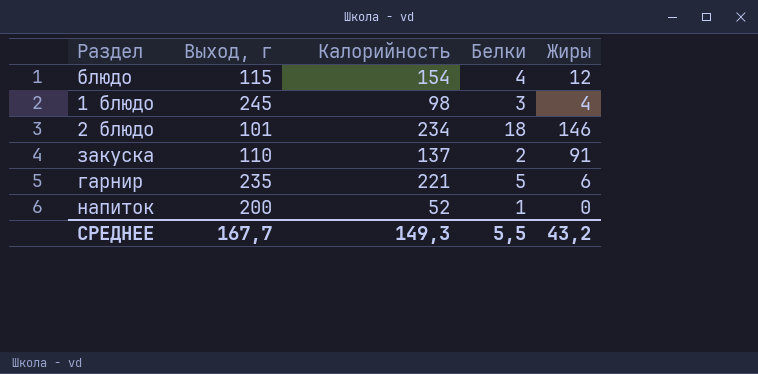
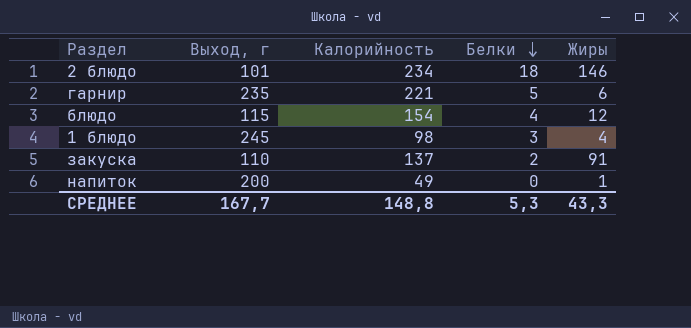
row order: none -> Белки descending
напиток | Калорийность: 52 -> 49
напиток | Белки: 1 -> 0
напиток | Жиры: 0 -> 1
СРЕДНЕЕ | Калорийность: 149,3 -> 148,8
СРЕДНЕЕ | Белки: 5,5 -> 5,3
СРЕДНЕЕ | Жиры: 43,2 -> 43,3

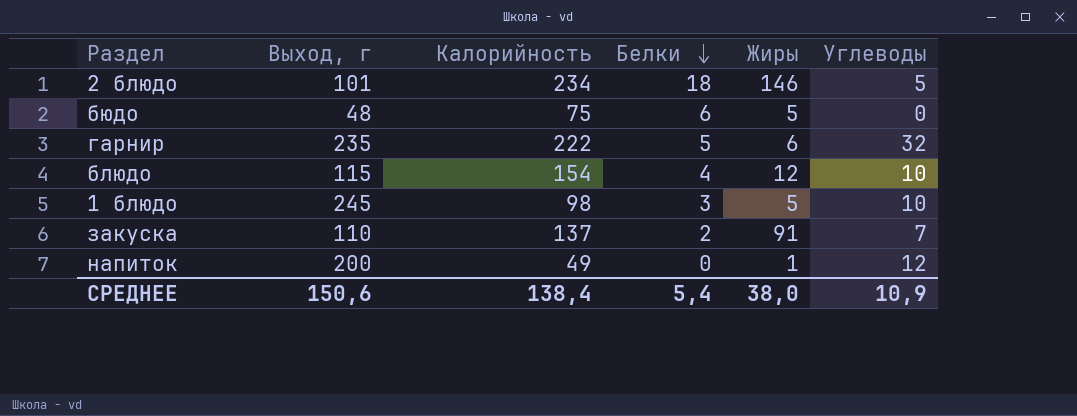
column Углеводы | position: none -> 6
row бюдо: none -> 48 | 75 | 6 | 5 | 0
гарнир | Калорийность: 221 -> 222
1 блюдо | Жиры: 4 -> 5
СРЕДНЕЕ | Выход, г: 167,7 -> 150,6
СРЕДНЕЕ | Калорийность: 148,8 -> 138,4
СРЕДНЕЕ | Белки: 5,3 -> 5,4
СРЕДНЕЕ | Жиры: 43,3 -> 38,0

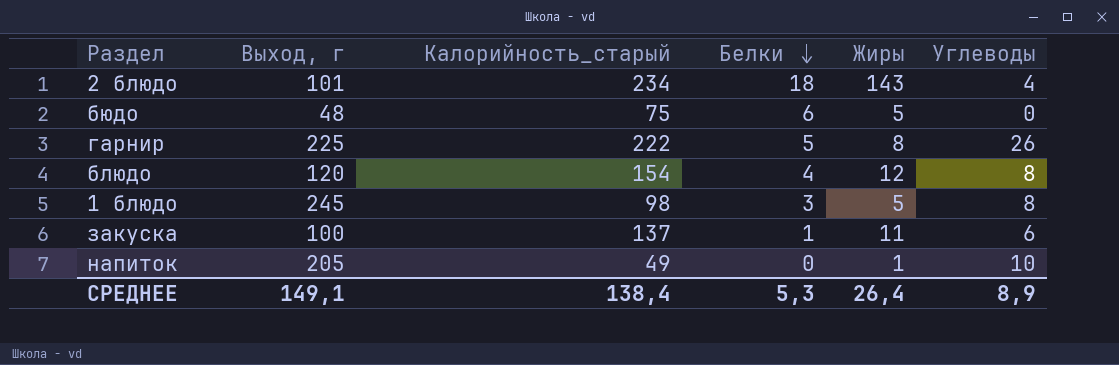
column name: Калорийность -> Калорийность_старый
2 блюдо | Жиры: 146 -> 143
2 блюдо | Углеводы: 5 -> 4
гарнир | Выход, г: 235 -> 225
гарнир | Жиры: 6 -> 8
гарнир | Углеводы: 32 -> 26
блюдо | Выход, г: 115 -> 120
блюдо | Углеводы: 10 -> 8
1 блюдо | Углеводы: 10 -> 8
закуска | Выход, г: 110 -> 100
закуска | Белки: 2 -> 1
закуска | Жиры: 91 -> 11
закуска | Углеводы: 7 -> 6
напиток | Выход, г: 200 -> 205
напиток | Углеводы: 12 -> 10
СРЕДНЕЕ | Выход, г: 150,6 -> 149,1
СРЕДНЕЕ | Белки: 5,4 -> 5,3
СРЕДНЕЕ | Жиры: 38,0 -> 26,4
СРЕДНЕЕ | Углеводы: 10,9 -> 8,9

